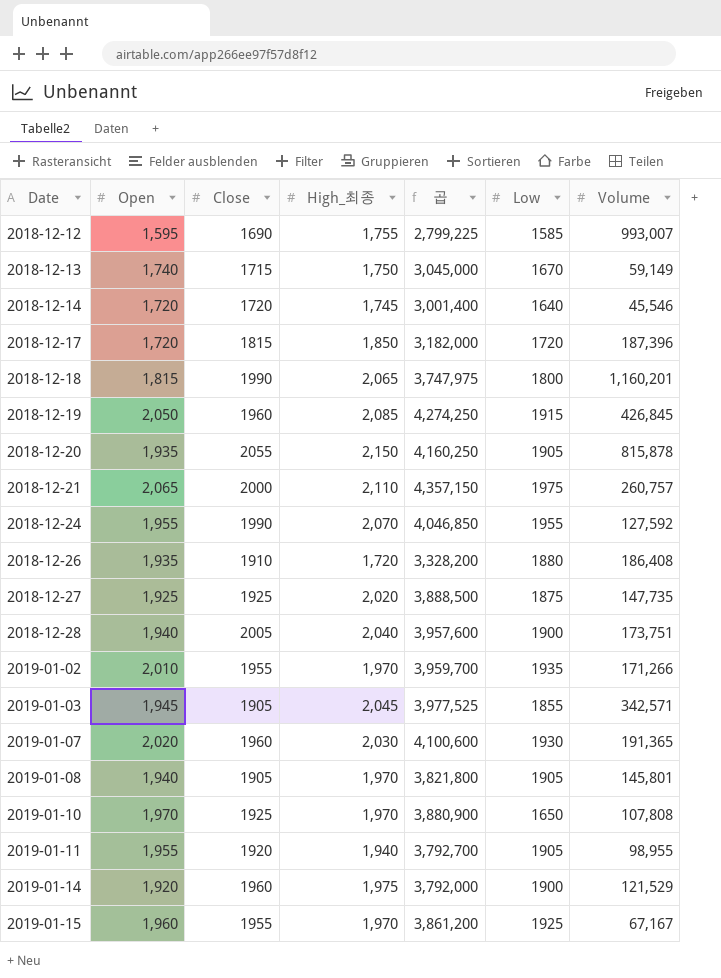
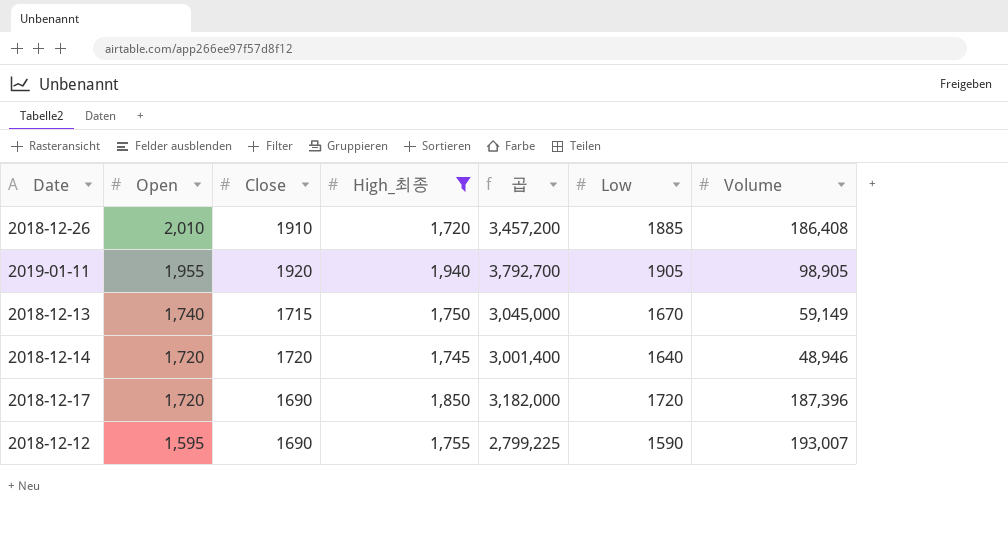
filter: none -> High_최종 <= 1,940
row order: Date ascending -> Open descending
2018-12-26 | Open: 1,935 -> 2,010
2018-12-26 | 곱: 3,328,200 -> 3,457,200
2018-12-26 | Low: 1880 -> 1885
2019-01-11 | Volume: 98,955 -> 98,905
2018-12-14 | Volume: 45,546 -> 48,946
2018-12-17 | Close: 1815 -> 1690
2018-12-12 | Low: 1585 -> 1590
2018-12-12 | Volume: 993,007 -> 193,007

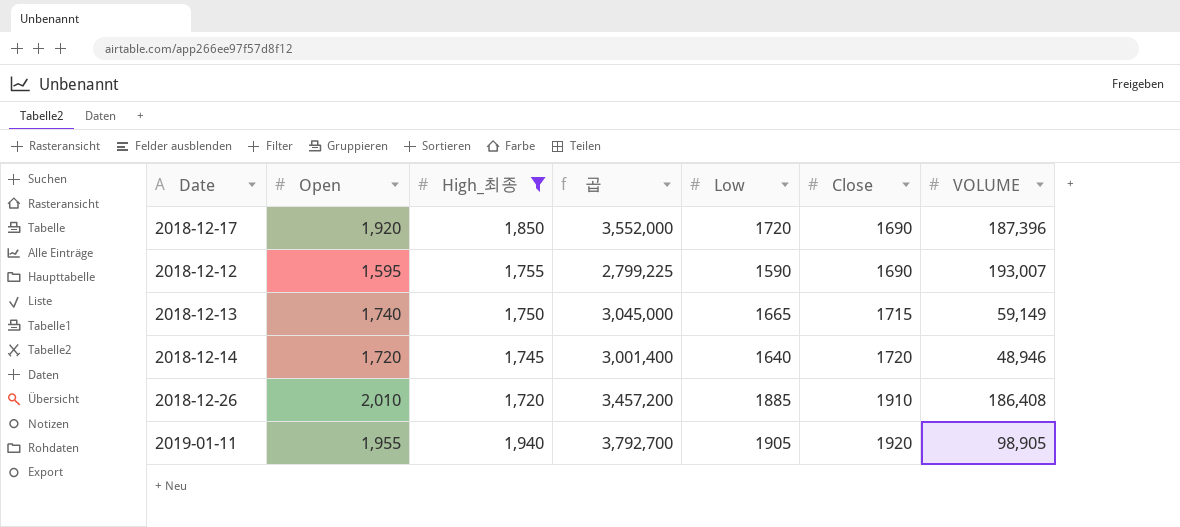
row order: Open descending -> Close ascending
column Close | position: 3 -> 6
column name: Volume -> VOLUME
2018-12-17 | Open: 1,720 -> 1,920
2018-12-17 | 곱: 3,182,000 -> 3,552,000
2018-12-13 | Low: 1670 -> 1665

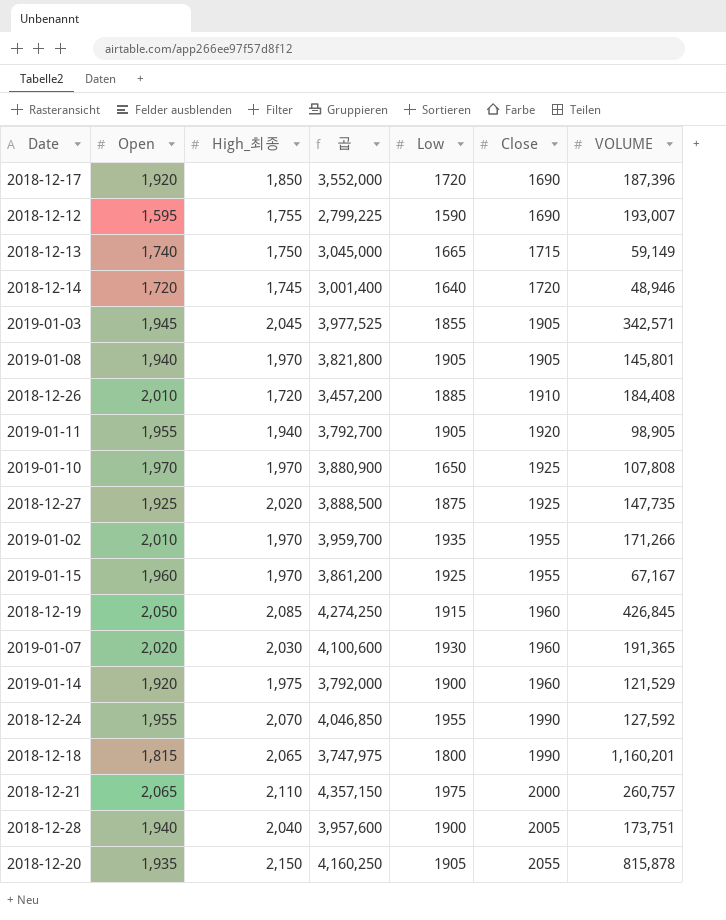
filter: High_최종 <= 1,940 -> none
2018-12-26 | VOLUME: 186,408 -> 184,408

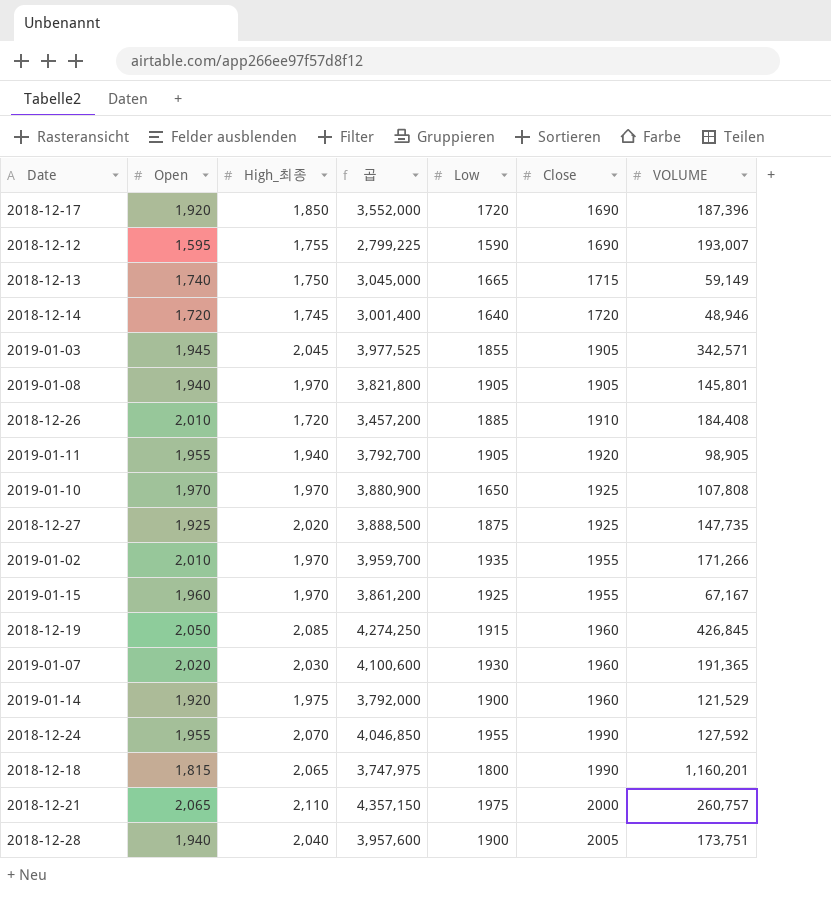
row 2018-12-20: 1,935 | 2,150 | 4,160,250 | 1905 | 2055 | 815,878 -> none

